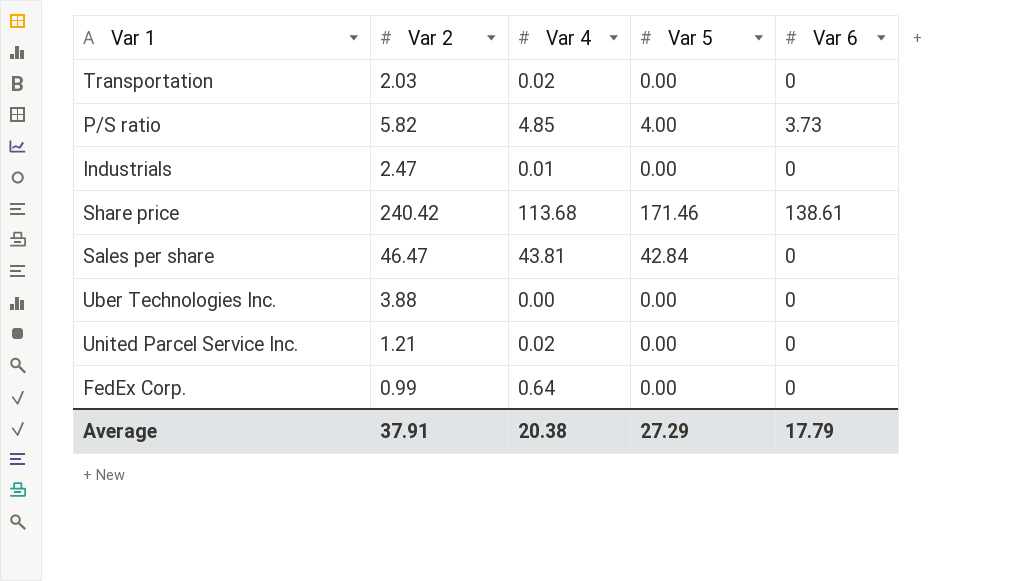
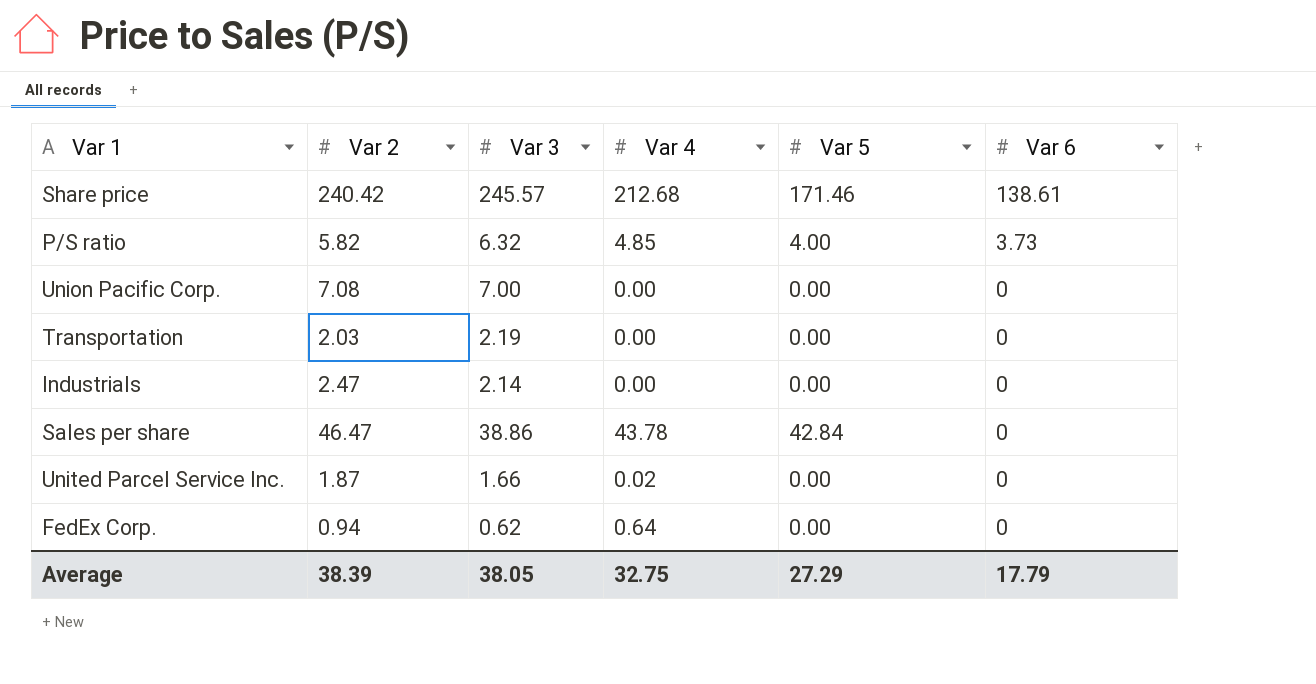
row order: none -> Var 6 descending
column Var 3 | position: none -> 3
row Uber Technologies Inc.: 3.88 | 0.00 | 0.00 | 0 -> none
Share price | Var 4: 113.68 -> 212.68
row Union Pacific Corp.: none -> 7.08 | 7.00 | 0.00 | 0.00 | 0
Transportation | Var 4: 0.02 -> 0.00
Industrials | Var 4: 0.01 -> 0.00
Sales per share | Var 4: 43.81 -> 43.78
United Parcel Service Inc. | Var 2: 1.21 -> 1.87
FedEx Corp. | Var 2: 0.99 -> 0.94
Average | Var 2: 37.91 -> 38.39
Average | Var 4: 20.38 -> 32.75

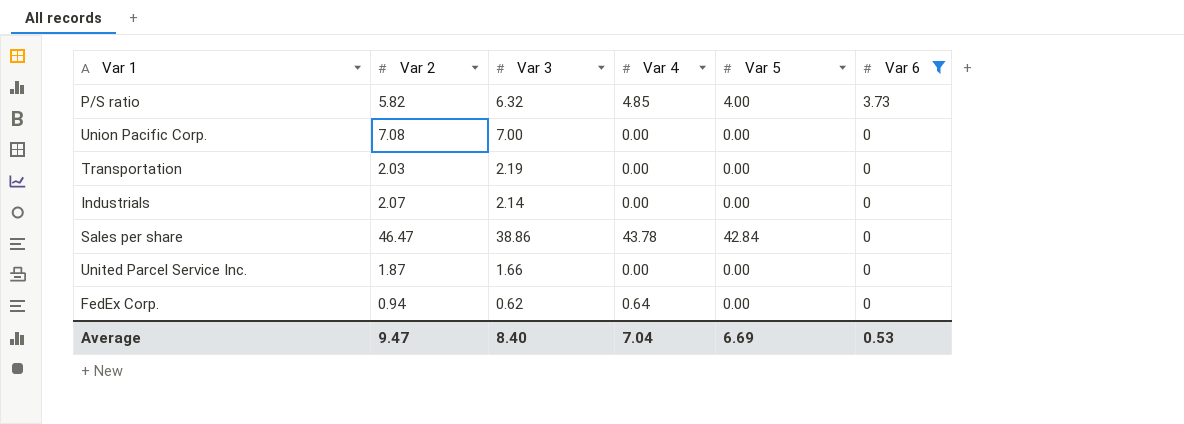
filter: none -> Var 6 != 138.61
Industrials | Var 2: 2.47 -> 2.07
United Parcel Service Inc. | Var 4: 0.02 -> 0.00
Average | Var 2: 38.39 -> 9.47
Average | Var 3: 38.05 -> 8.40
Average | Var 4: 32.75 -> 7.04
Average | Var 5: 27.29 -> 6.69
Average | Var 6: 17.79 -> 0.53

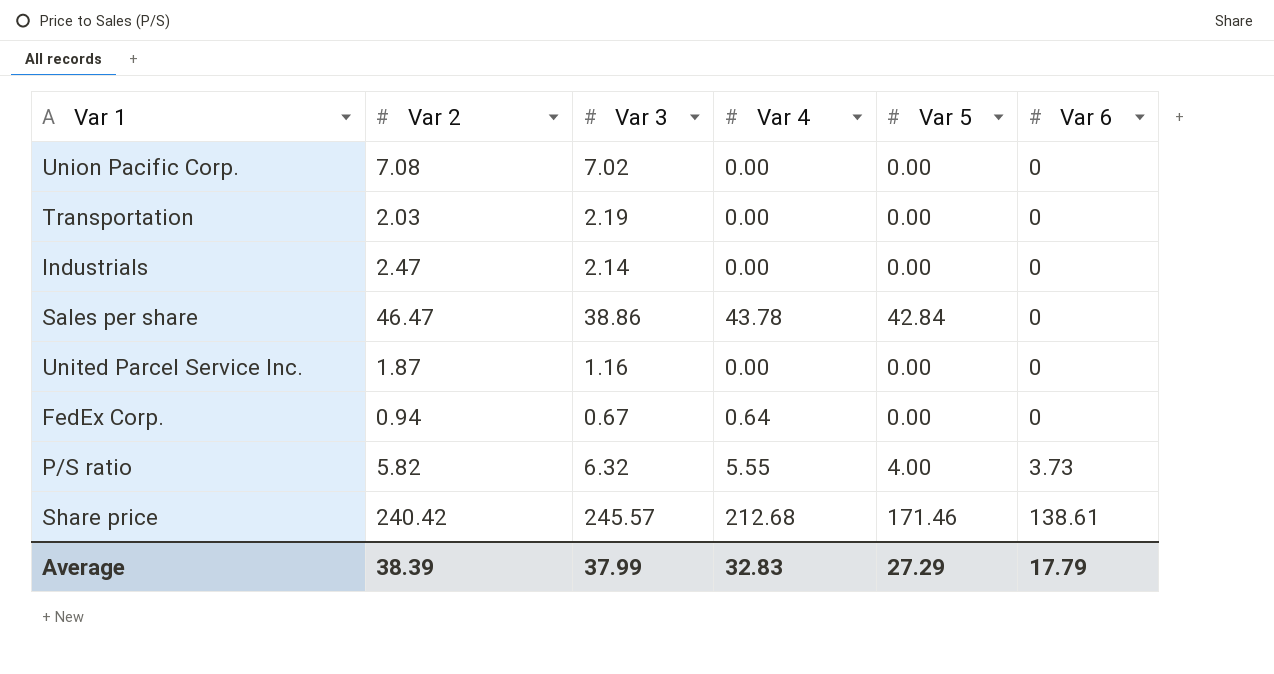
filter: Var 6 != 138.61 -> none
row order: Var 6 descending -> Var 6 ascending
Union Pacific Corp. | Var 3: 7.00 -> 7.02
Industrials | Var 2: 2.07 -> 2.47
United Parcel Service Inc. | Var 3: 1.66 -> 1.16
FedEx Corp. | Var 3: 0.62 -> 0.67
P/S ratio | Var 4: 4.85 -> 5.55
Average | Var 2: 9.47 -> 38.39
Average | Var 3: 8.40 -> 37.99
Average | Var 4: 7.04 -> 32.83
Average | Var 5: 6.69 -> 27.29
Average | Var 6: 0.53 -> 17.79

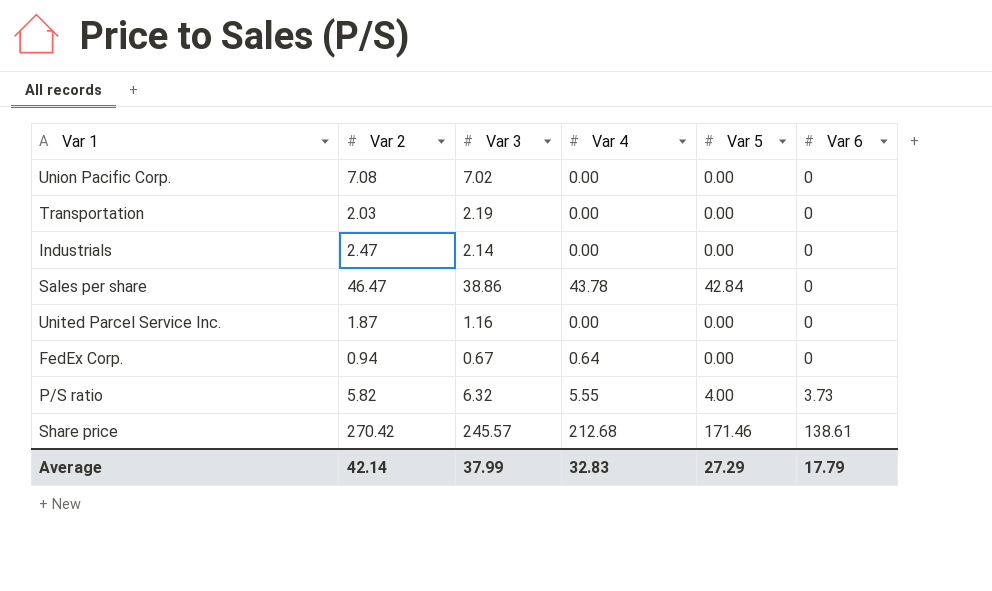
Share price | Var 2: 240.42 -> 270.42
Average | Var 2: 38.39 -> 42.14

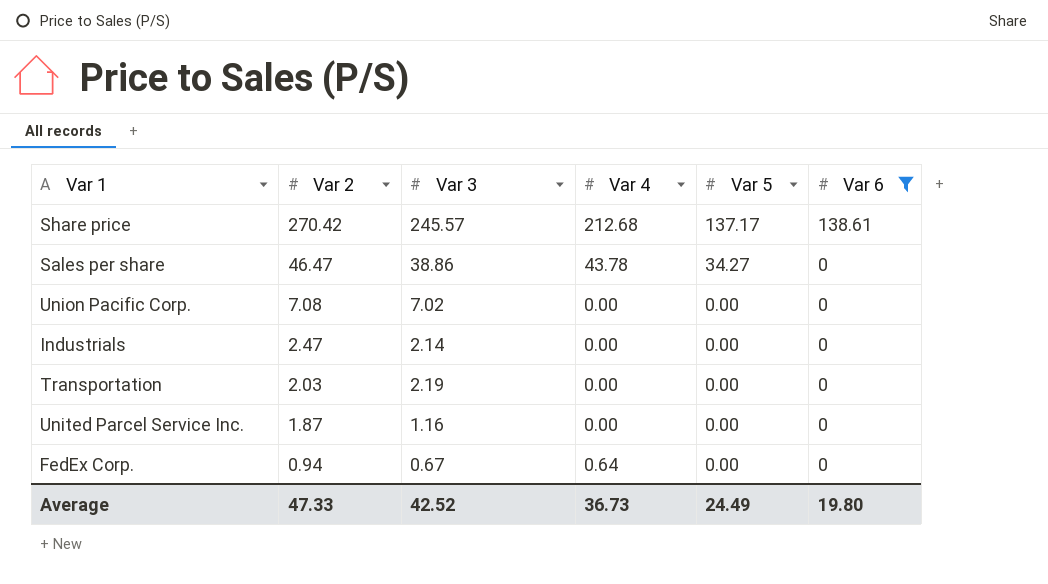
filter: none -> Var 6 != 3.73
row order: Var 6 ascending -> Var 2 descending
Share price | Var 5: 171.46 -> 137.17
Sales per share | Var 5: 42.84 -> 34.27
Average | Var 2: 42.14 -> 47.33
Average | Var 3: 37.99 -> 42.52
Average | Var 4: 32.83 -> 36.73
Average | Var 5: 27.29 -> 24.49
Average | Var 6: 17.79 -> 19.80

